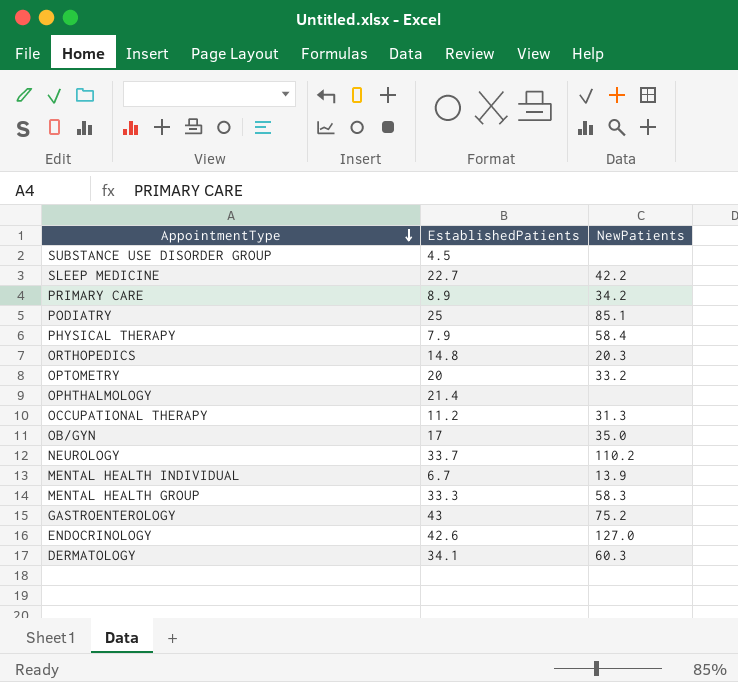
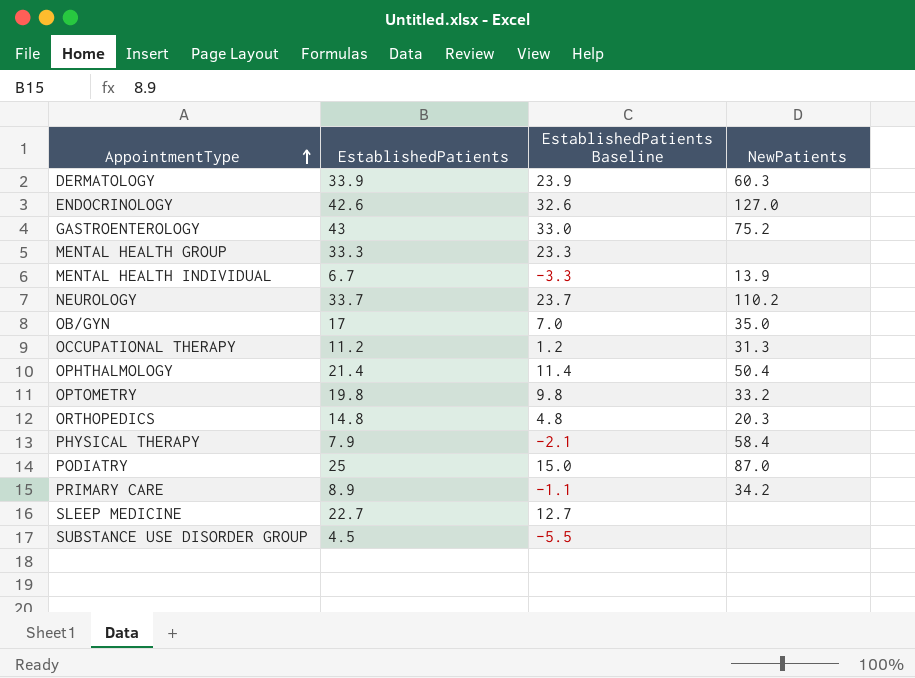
row order: AppointmentType descending -> AppointmentType ascending
column EstablishedPatients Baseline | formula: none -> [EstablishedPatients] - 10
DERMATOLOGY | EstablishedPatients: 34.1 -> 33.9
MENTAL HEALTH GROUP | NewPatients: 58.3 -> none
OPHTHALMOLOGY | NewPatients: none -> 50.4
OPTOMETRY | EstablishedPatients: 20 -> 19.8
PODIATRY | NewPatients: 85.1 -> 87.0
SLEEP MEDICINE | NewPatients: 42.2 -> none

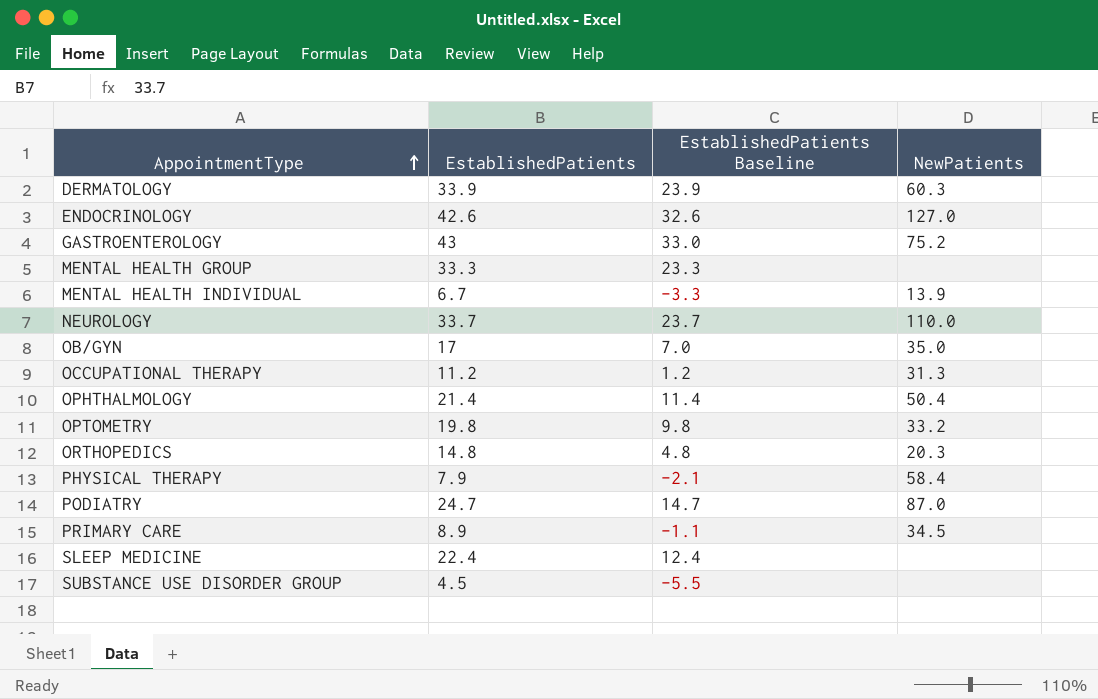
NEUROLOGY | NewPatients: 110.2 -> 110.0
PODIATRY | EstablishedPatients: 25 -> 24.7
PODIATRY | EstablishedPatients Baseline: 15.0 -> 14.7
PRIMARY CARE | NewPatients: 34.2 -> 34.5
SLEEP MEDICINE | EstablishedPatients: 22.7 -> 22.4
SLEEP MEDICINE | EstablishedPatients Baseline: 12.7 -> 12.4

